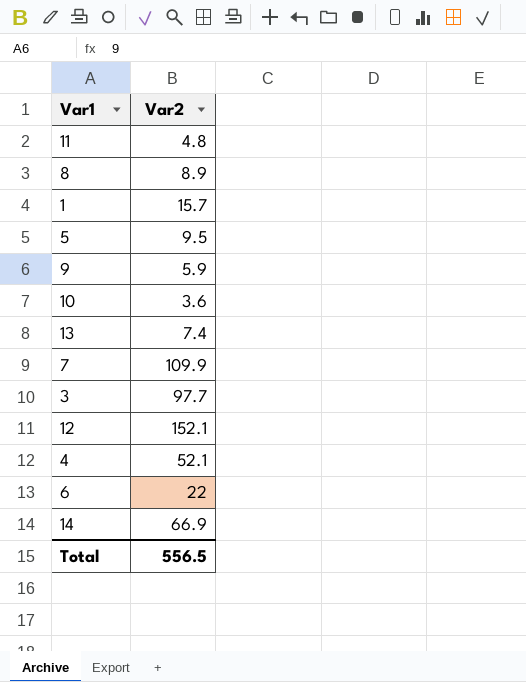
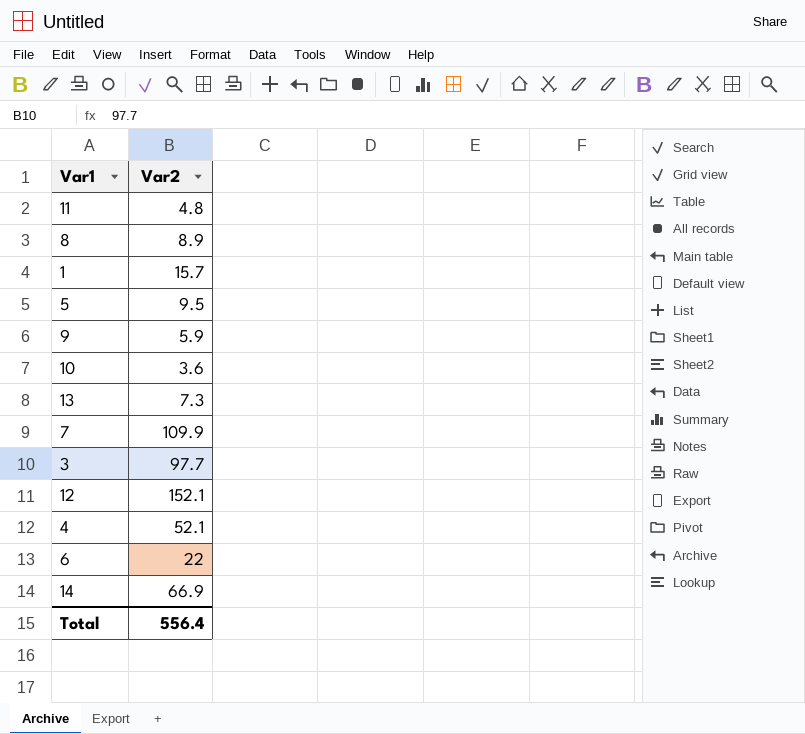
13 | Var2: 7.4 -> 7.3
Total | Var2: 556.5 -> 556.4

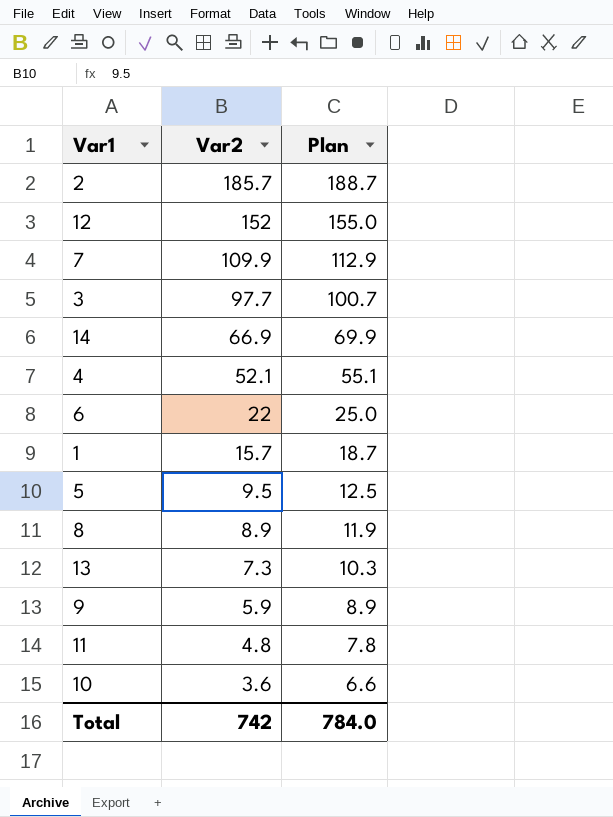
row order: none -> Var2 descending
column Plan | formula: none -> [Var2] + 3
row 2: none -> 185.7 | 188.7
12 | Var2: 152.1 -> 152
Total | Var2: 556.4 -> 742

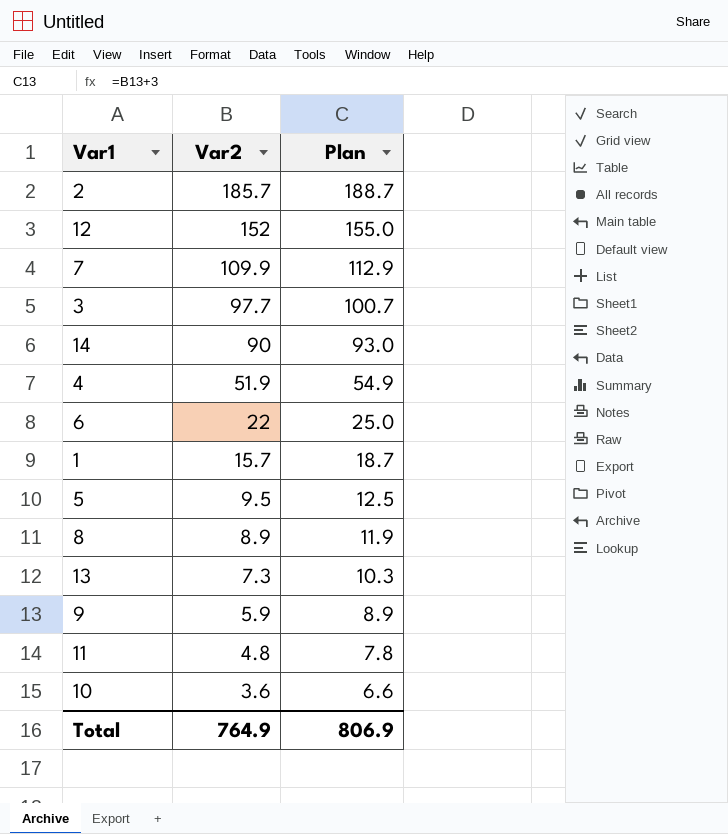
14 | Var2: 66.9 -> 90
14 | Plan: 69.9 -> 93.0
4 | Var2: 52.1 -> 51.9
4 | Plan: 55.1 -> 54.9
Total | Var2: 742 -> 764.9
Total | Plan: 784.0 -> 806.9

